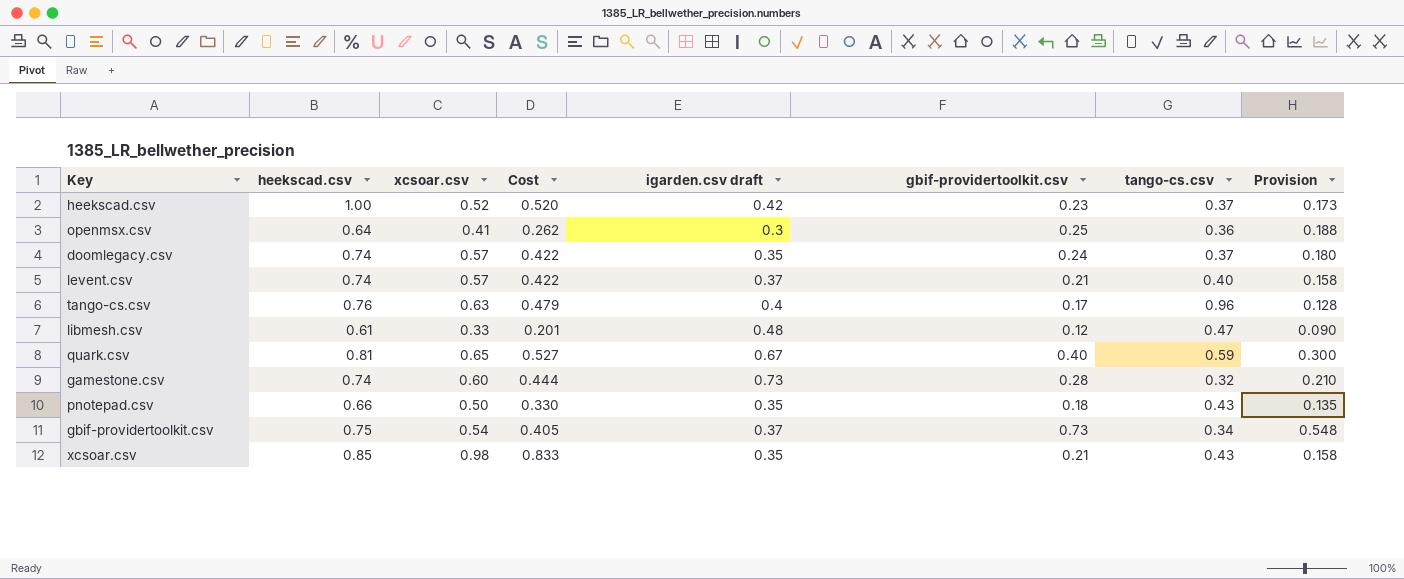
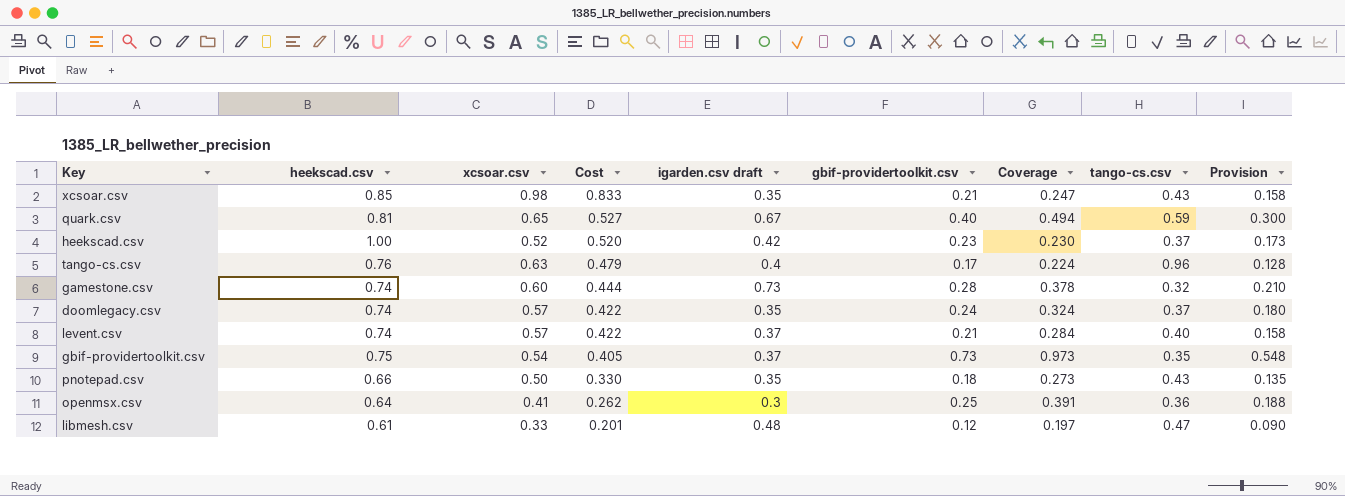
row order: none -> Cost descending
column Coverage | formula: none -> [gbif-providertoolkit.csv] / [heekscad.csv]
gbif-providertoolkit.csv | tango-cs.csv: 0.34 -> 0.35

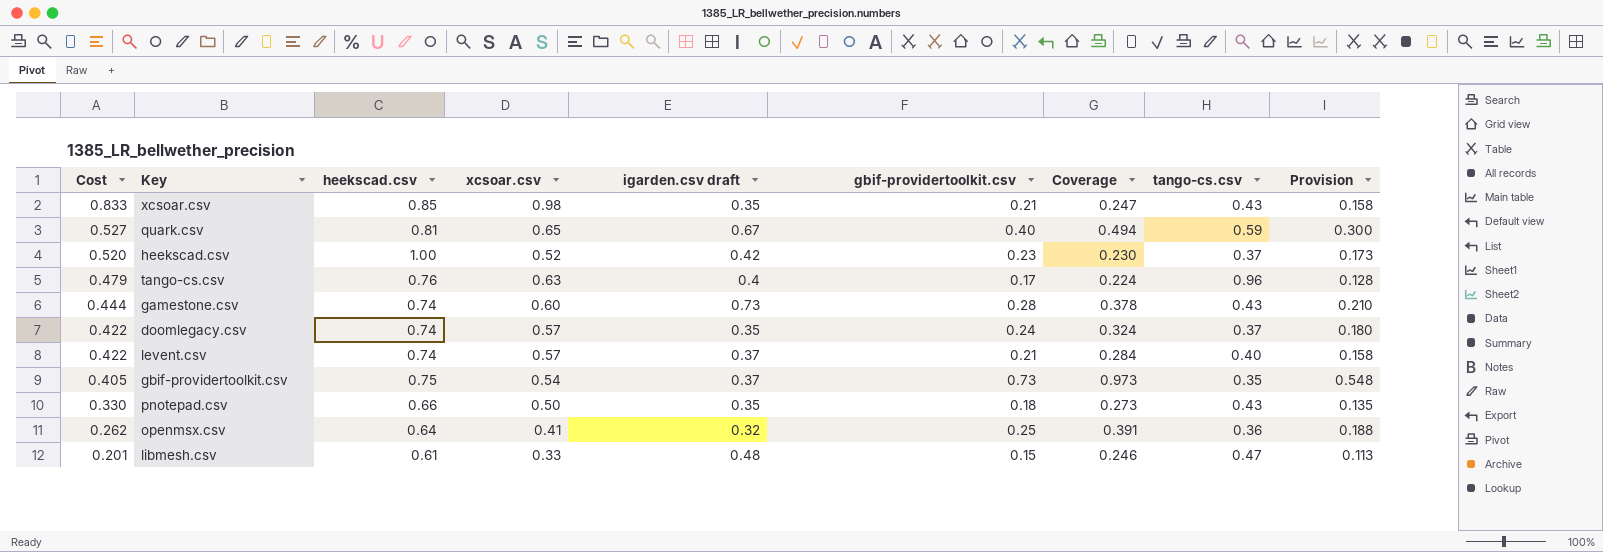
column Cost | position: 4 -> 1
gamestone.csv | tango-cs.csv: 0.32 -> 0.43
openmsx.csv | igarden.csv draft: 0.3 -> 0.32
libmesh.csv | gbif-providertoolkit.csv: 0.12 -> 0.15
libmesh.csv | Coverage: 0.197 -> 0.246
libmesh.csv | Provision: 0.090 -> 0.113

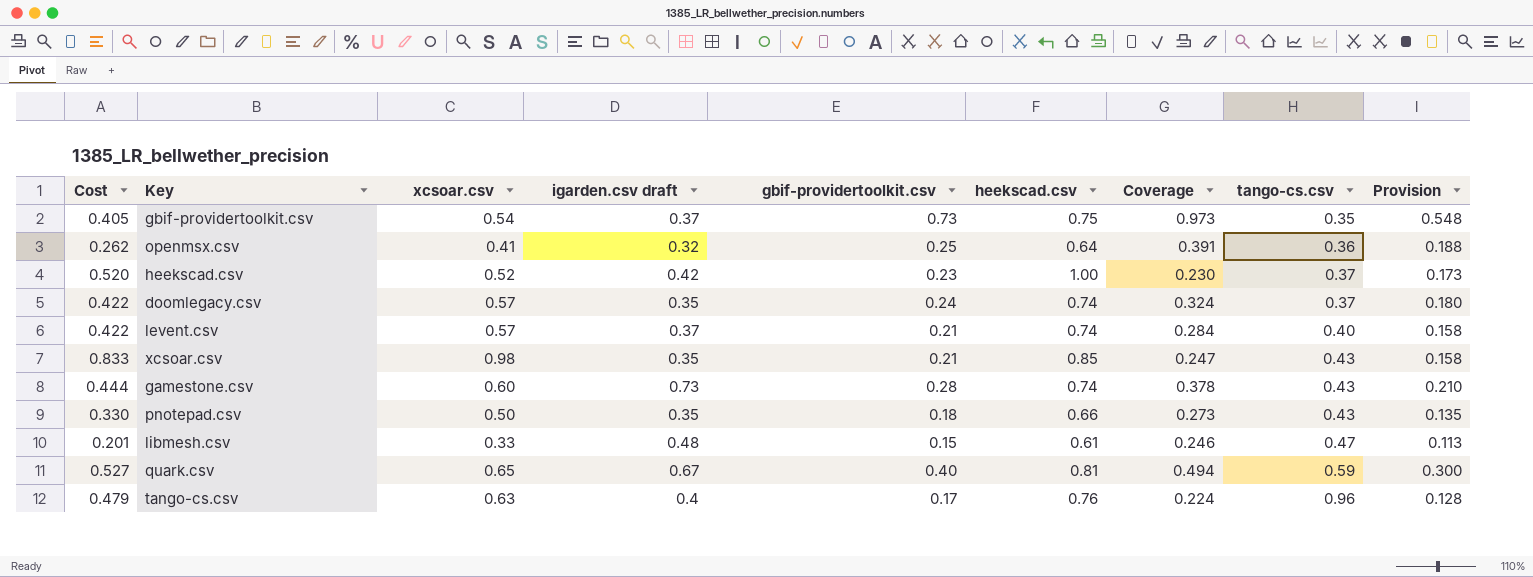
row order: Cost descending -> tango-cs.csv ascending
column heekscad.csv | position: 3 -> 6

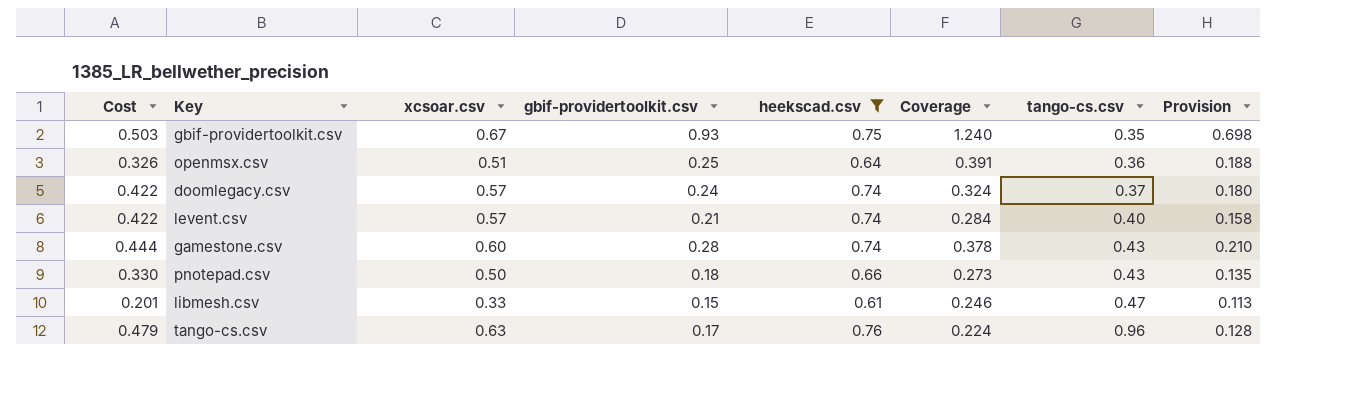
filter: none -> heekscad.csv <= 0.76
column igarden.csv draft | position: 4 -> none
gbif-providertoolkit.csv | Cost: 0.405 -> 0.503
gbif-providertoolkit.csv | xcsoar.csv: 0.54 -> 0.67
gbif-providertoolkit.csv | gbif-providertoolkit.csv: 0.73 -> 0.93
gbif-providertoolkit.csv | Coverage: 0.973 -> 1.240
gbif-providertoolkit.csv | Provision: 0.548 -> 0.698
openmsx.csv | Cost: 0.262 -> 0.326
openmsx.csv | xcsoar.csv: 0.41 -> 0.51

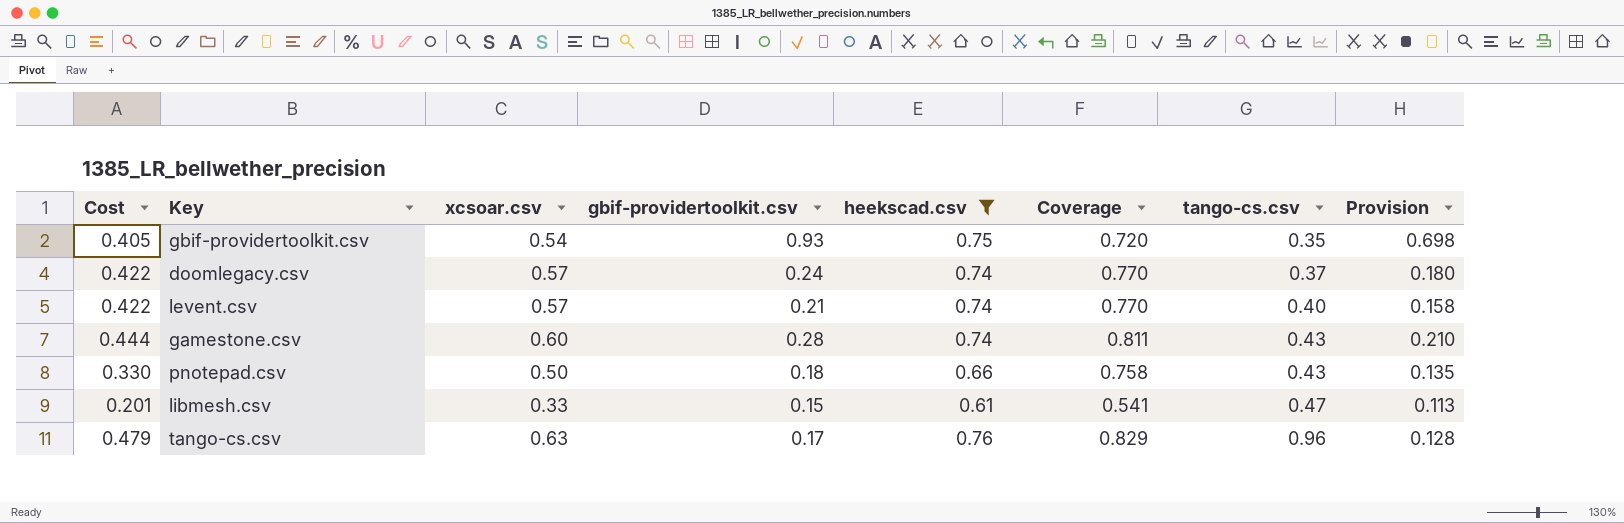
column Coverage | formula: [gbif-providertoolkit.csv] / [heekscad.csv] -> [xcsoar.csv] / [heekscad.csv]
row openmsx.csv: 0.326 | 0.51 | 0.25 | 0.64 | 0.391 | 0.36 | 0.188 -> none
gbif-providertoolkit.csv | Cost: 0.503 -> 0.405
gbif-providertoolkit.csv | xcsoar.csv: 0.67 -> 0.54

